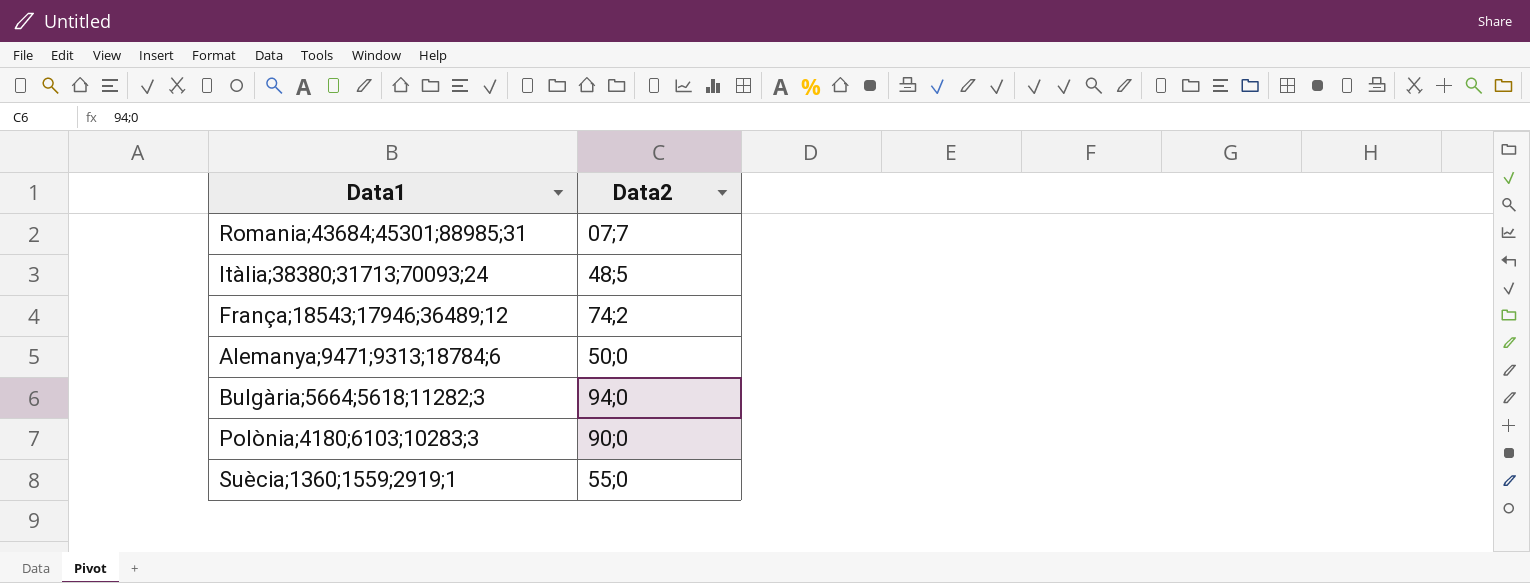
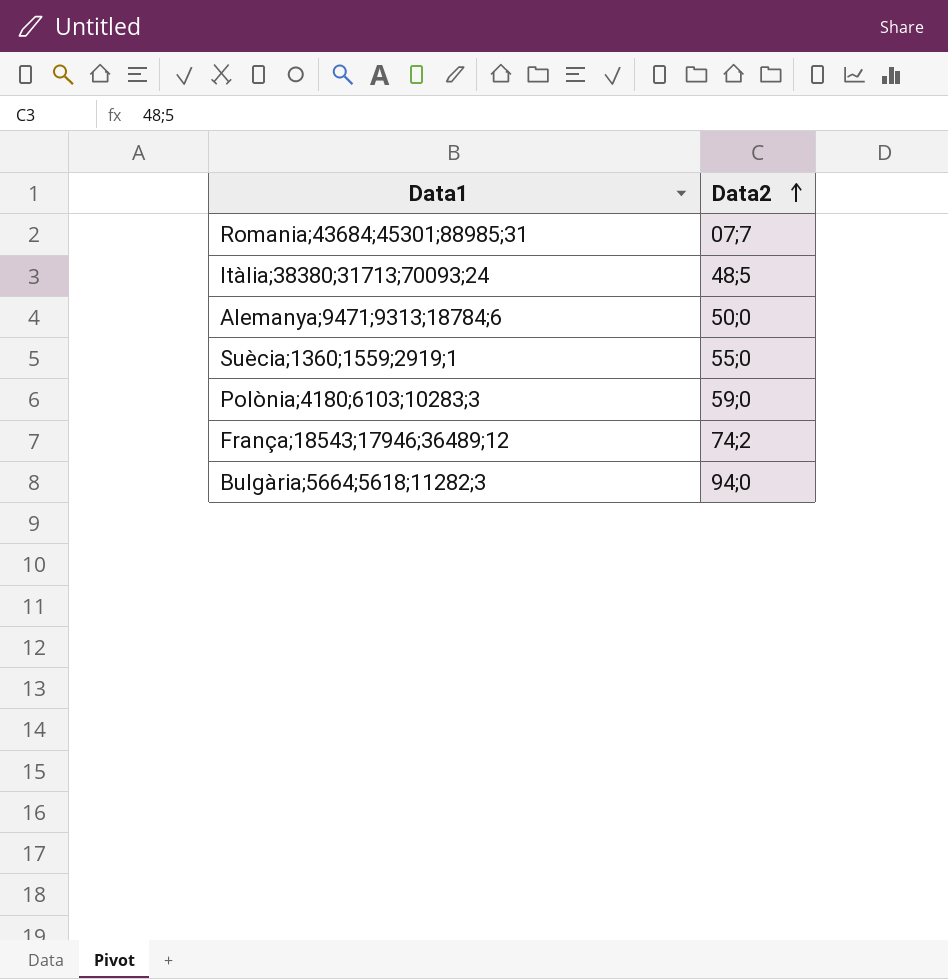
row order: none -> Data2 ascending
Polònia;4180;6103;10283;3 | Data2: 90;0 -> 59;0

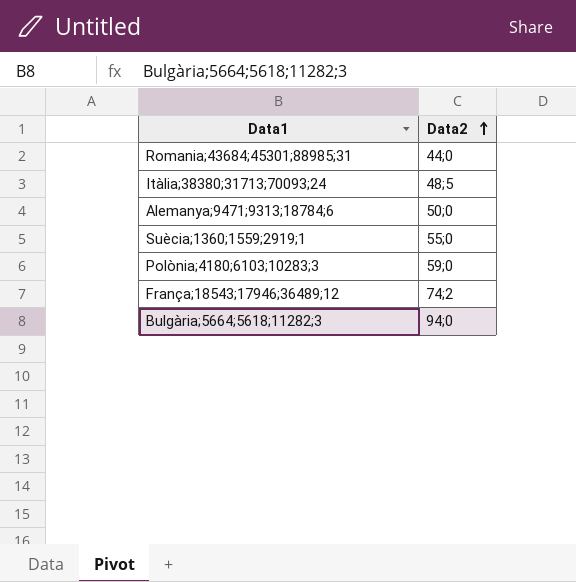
Romania;43684;45301;88985;31 | Data2: 07;7 -> 44;0

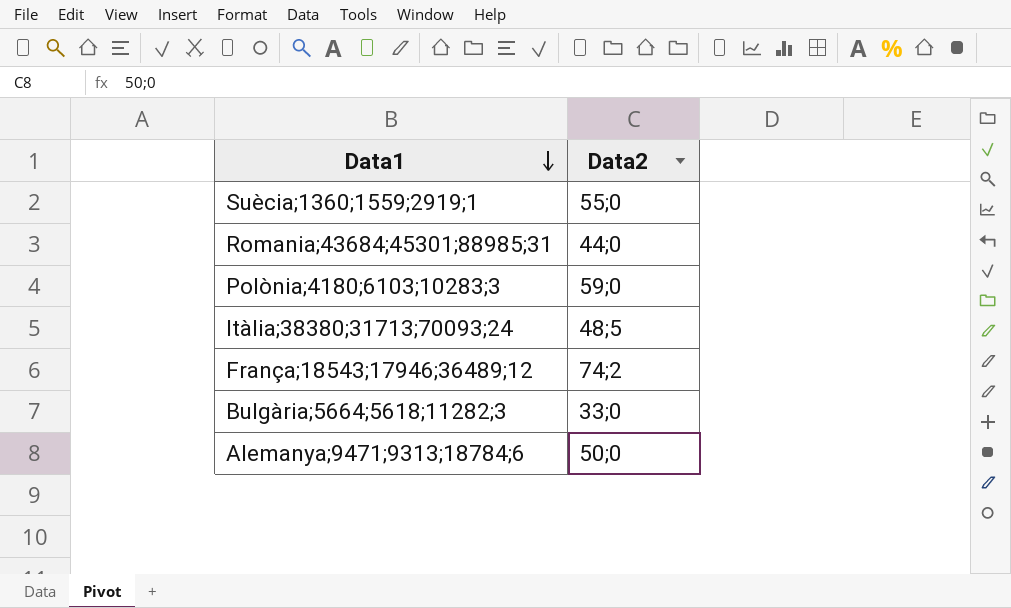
row order: Data2 ascending -> Data1 descending
Bulgària;5664;5618;11282;3 | Data2: 94;0 -> 33;0

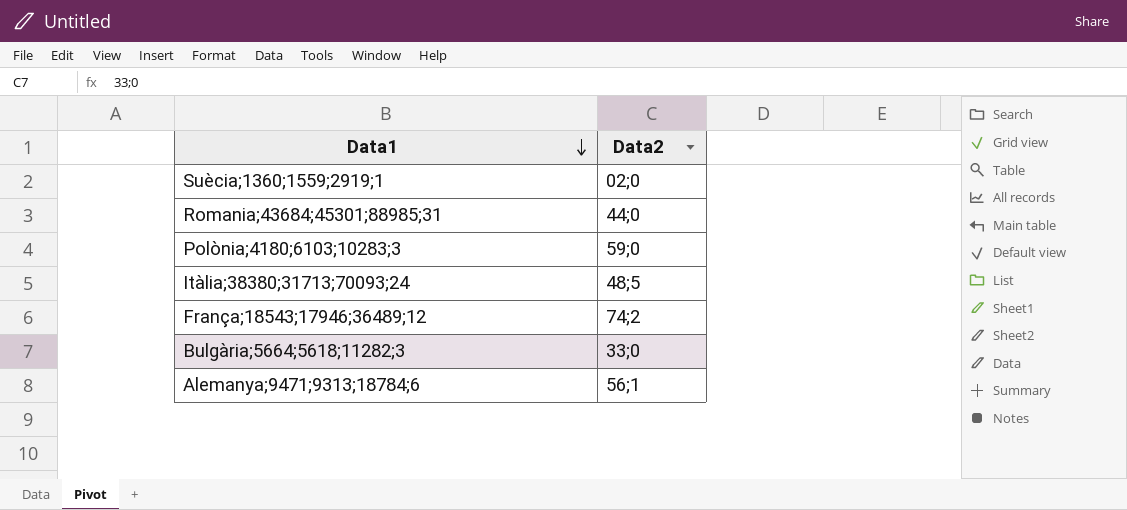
Suècia;1360;1559;2919;1 | Data2: 55;0 -> 02;0
Alemanya;9471;9313;18784;6 | Data2: 50;0 -> 56;1

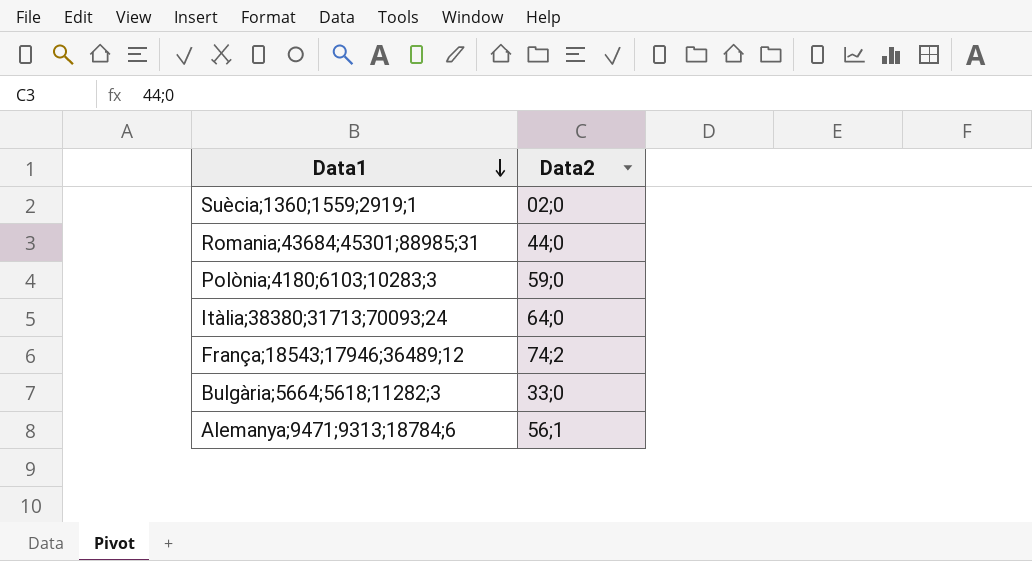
Itàlia;38380;31713;70093;24 | Data2: 48;5 -> 64;0

